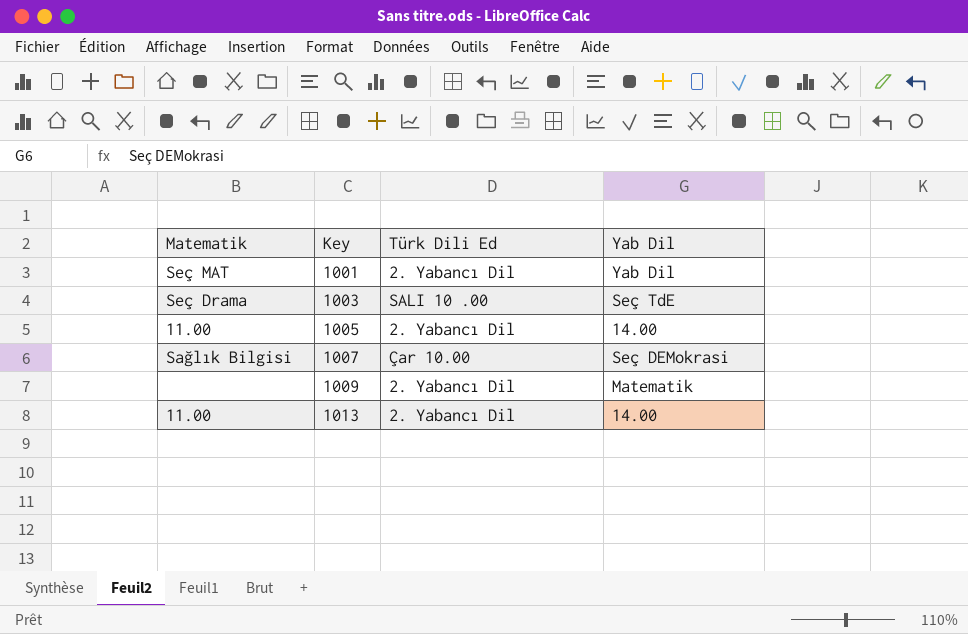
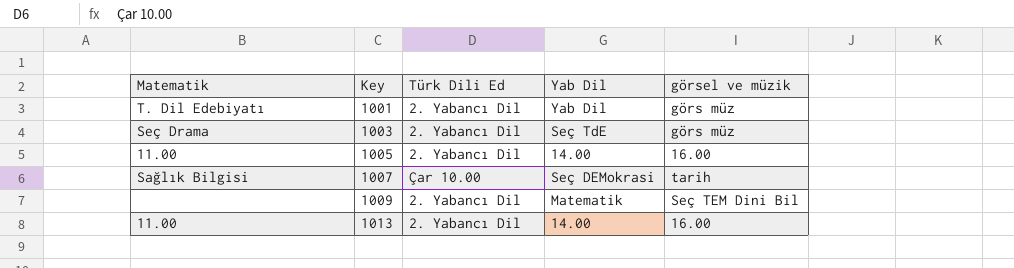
column görsel ve müzik | position: none -> 5
1001 | Matematik: Seç MAT -> T. Dil Edebiyatı
1003 | Türk Dili Ed: SALI 10 .00 -> 2. Yabancı Dil

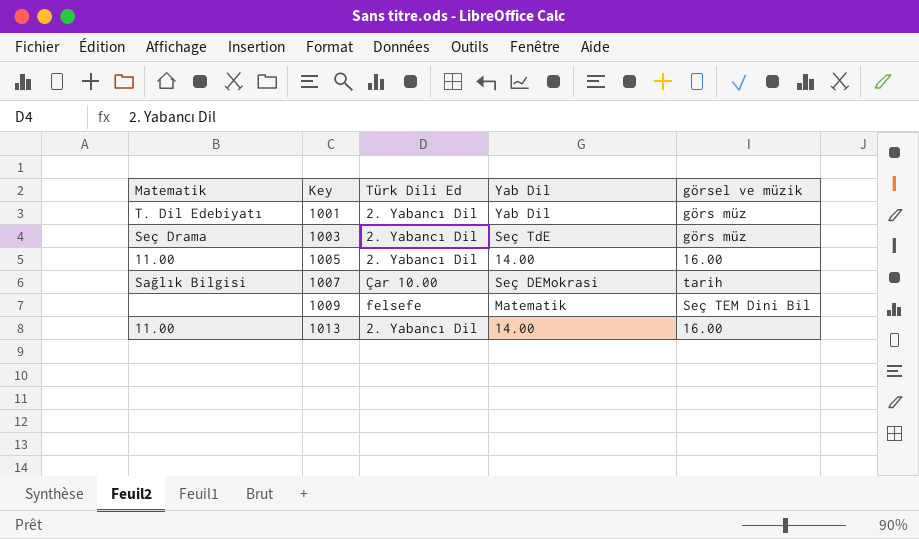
1009 | Türk Dili Ed: 2. Yabancı Dil -> felsefe

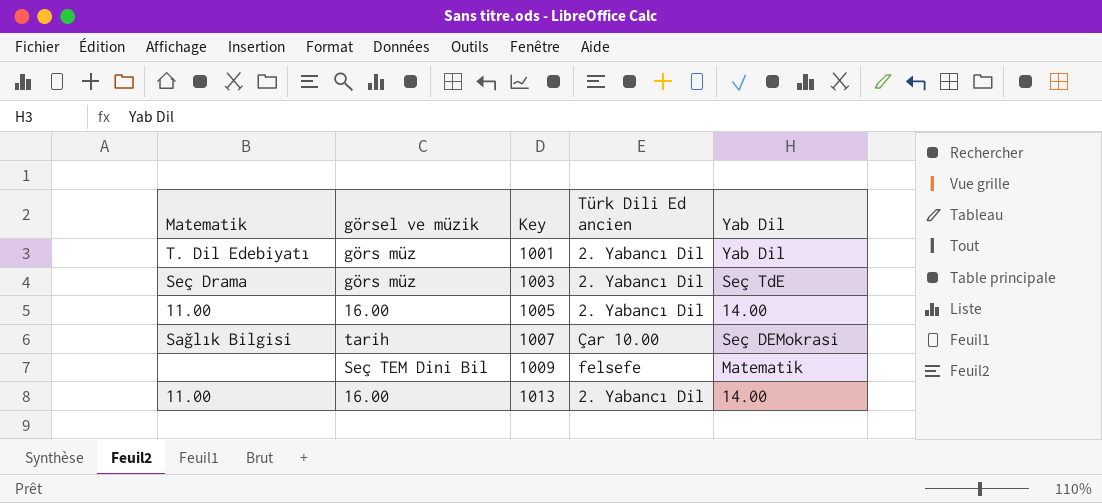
column görsel ve müzik | position: 5 -> 2
column name: Türk Dili Ed -> Türk Dili Ed ancien

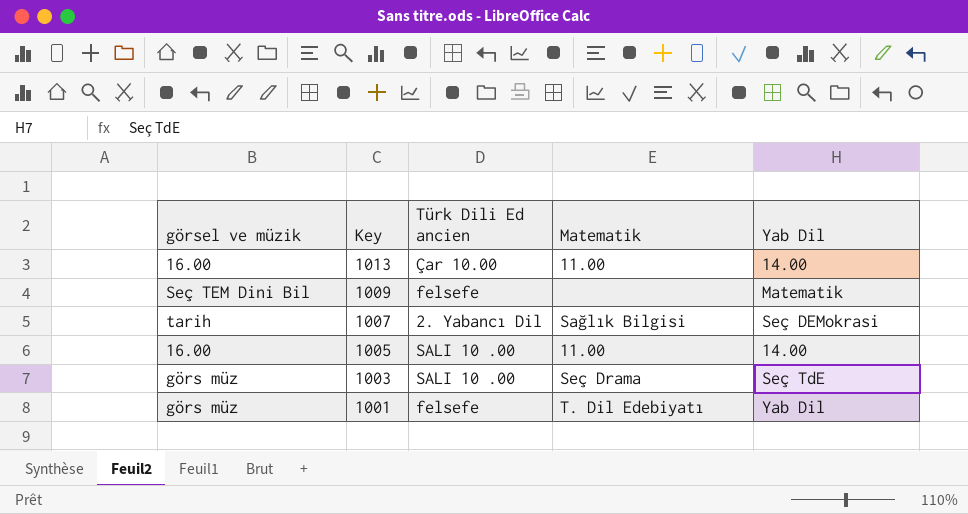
row order: Key ascending -> Key descending
column Matematik | position: 1 -> 4
1013 | Türk Dili Ed ancien: 2. Yabancı Dil -> Çar 10.00
1007 | Türk Dili Ed ancien: Çar 10.00 -> 2. Yabancı Dil
1005 | Türk Dili Ed ancien: 2. Yabancı Dil -> SALI 10 .00
1003 | Türk Dili Ed ancien: 2. Yabancı Dil -> SALI 10 .00
1001 | Türk Dili Ed ancien: 2. Yabancı Dil -> felsefe

